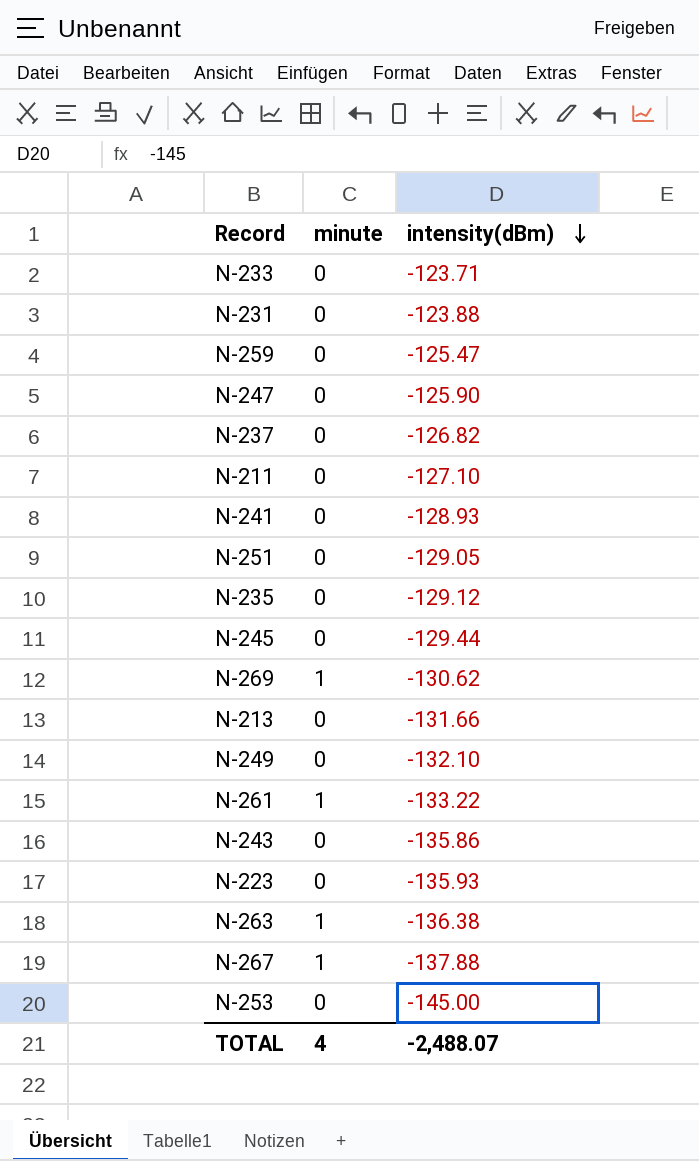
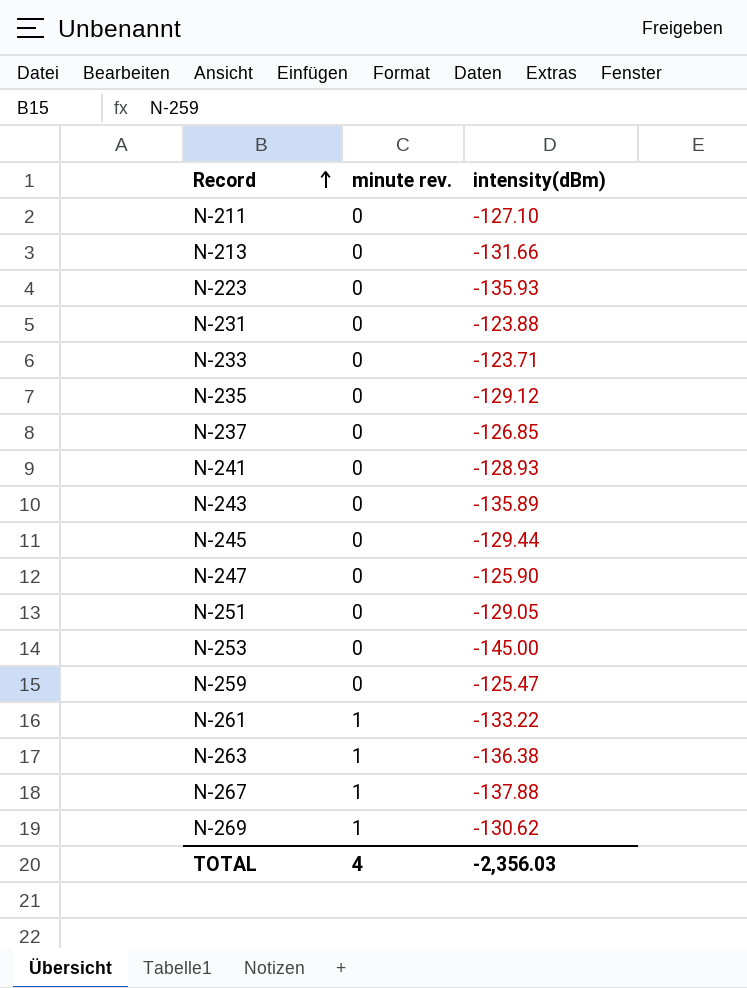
row order: intensity(dBm) descending -> Record ascending
column name: minute -> minute rev.
row N-249: 0 | -132.10 -> none
N-237 | intensity(dBm): -126.82 -> -126.85
N-243 | intensity(dBm): -135.86 -> -135.89
TOTAL | intensity(dBm): -2,488.07 -> -2,356.03

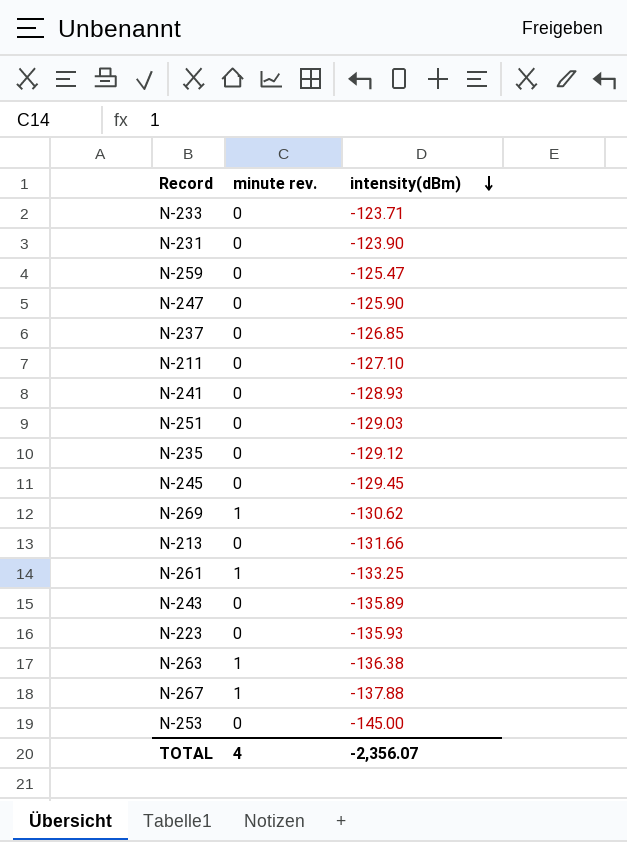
row order: Record ascending -> intensity(dBm) descending
N-231 | intensity(dBm): -123.88 -> -123.90
N-251 | intensity(dBm): -129.05 -> -129.03
N-245 | intensity(dBm): -129.44 -> -129.45
N-261 | intensity(dBm): -133.22 -> -133.25
TOTAL | intensity(dBm): -2,356.03 -> -2,356.07

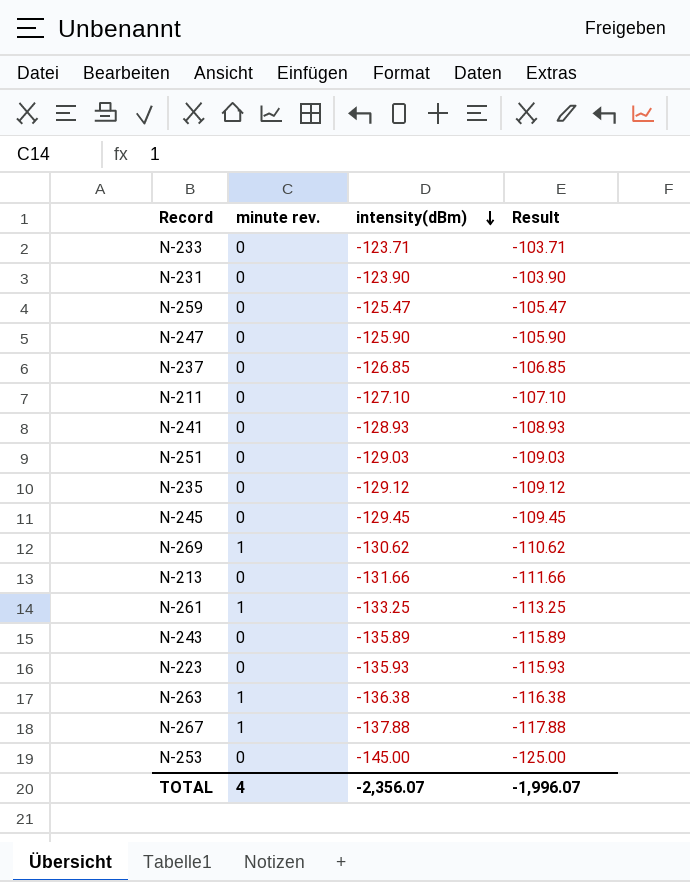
column Result | formula: none -> [intensity(dBm)] + 20

